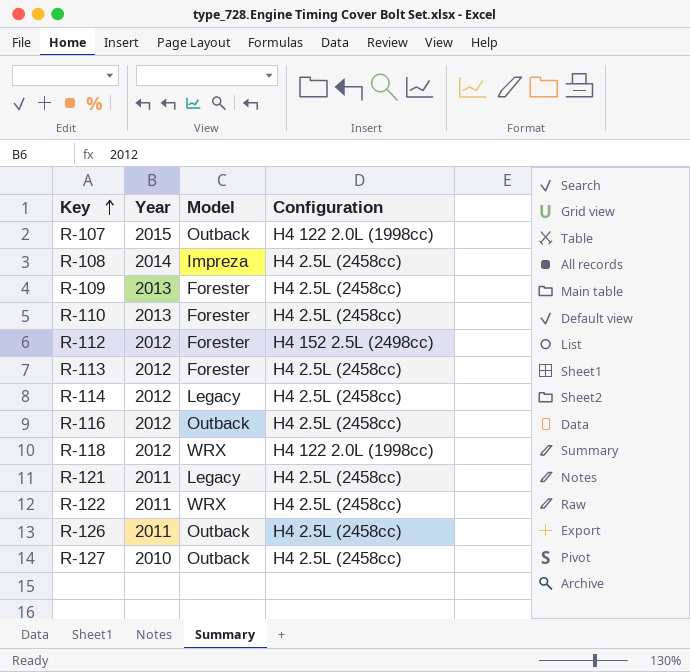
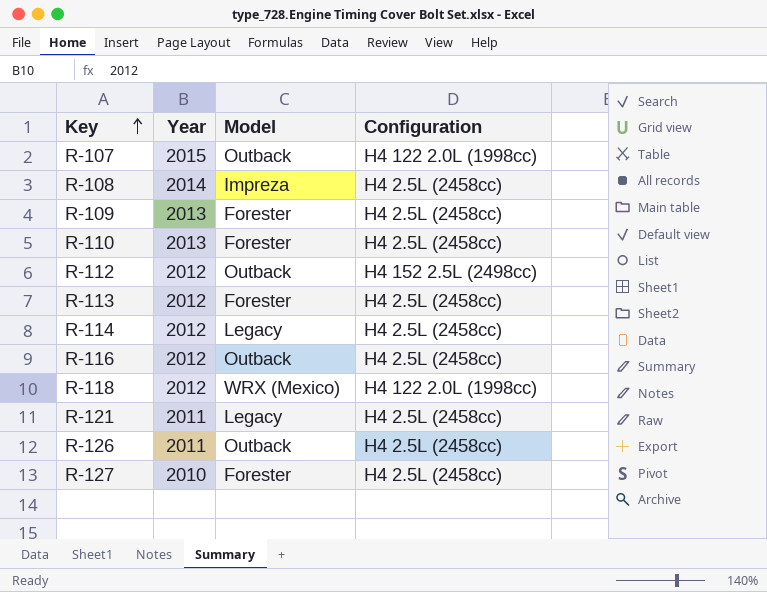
row R-122: 2011 | WRX | H4 2.5L (2458cc) -> none
R-112 | Model: Forester -> Outback
R-118 | Model: WRX -> WRX (Mexico)
R-127 | Model: Outback -> Forester

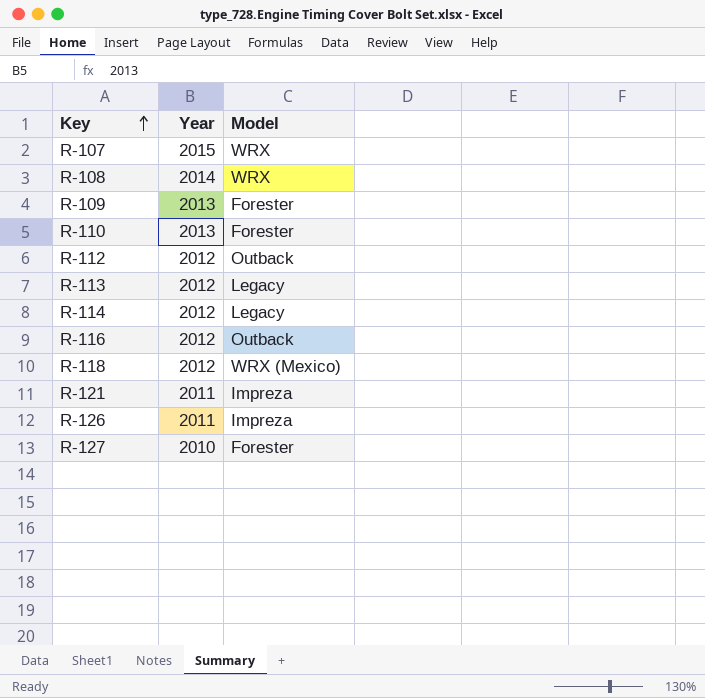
column Configuration | position: 4 -> none
R-107 | Model: Outback -> WRX
R-108 | Model: Impreza -> WRX
R-113 | Model: Forester -> Legacy
R-121 | Model: Legacy -> Impreza
R-126 | Model: Outback -> Impreza

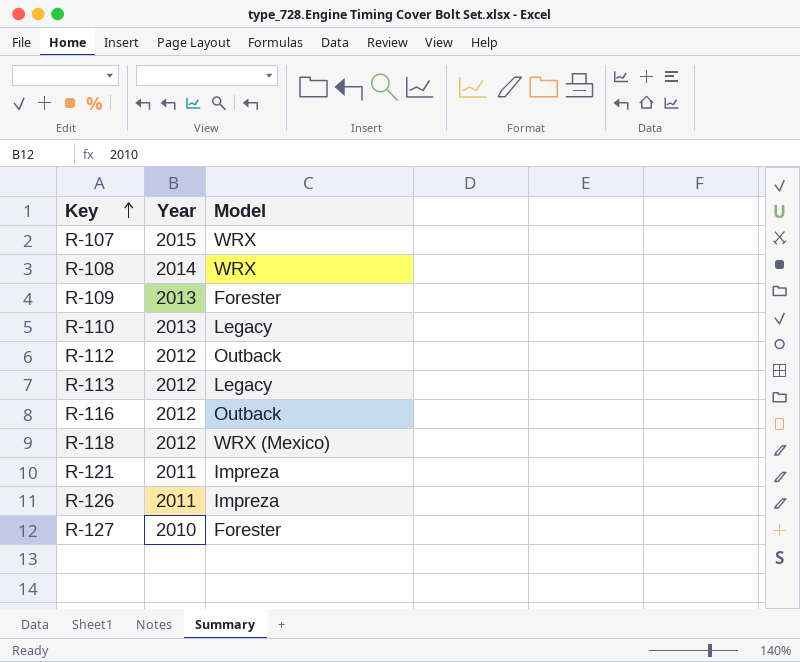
row R-114: 2012 | Legacy -> none
R-110 | Model: Forester -> Legacy

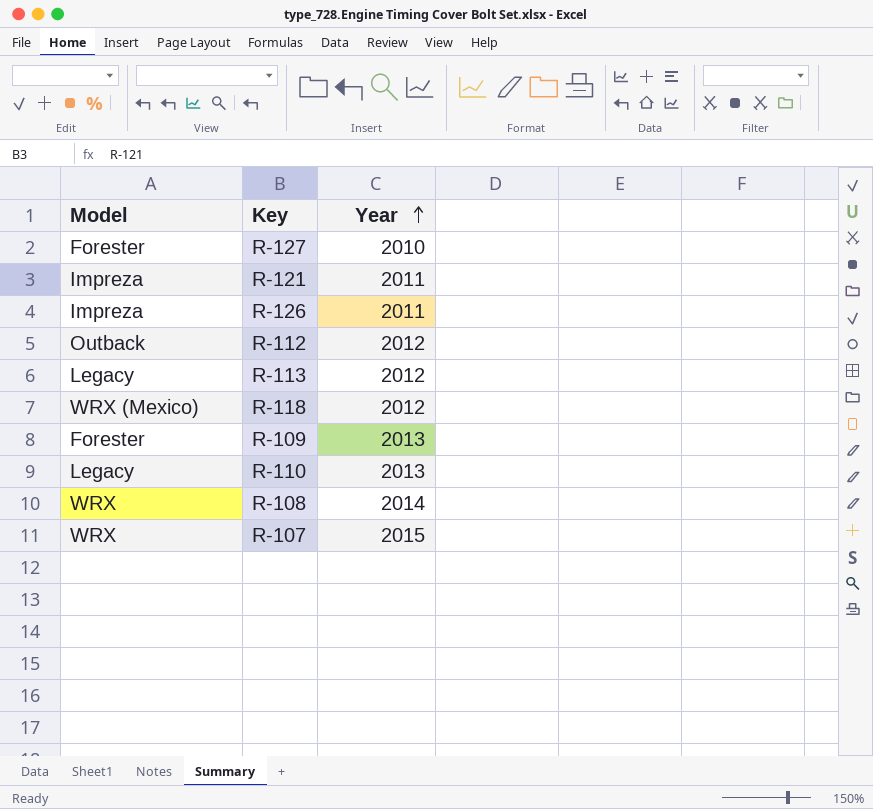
row order: Key ascending -> Year ascending
column Model | position: 3 -> 1
row R-116: 2012 | Outback -> none

